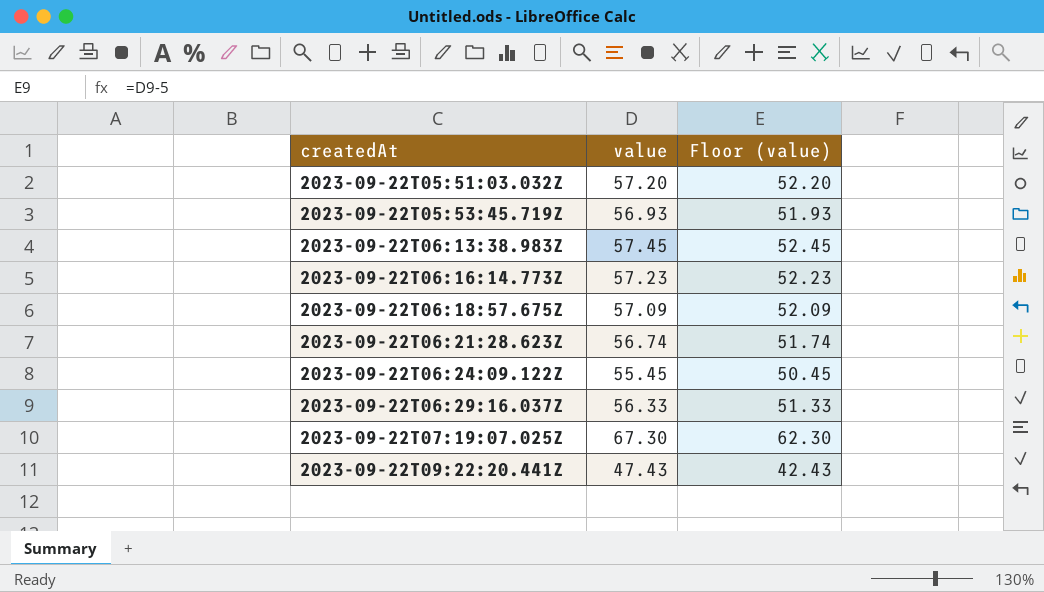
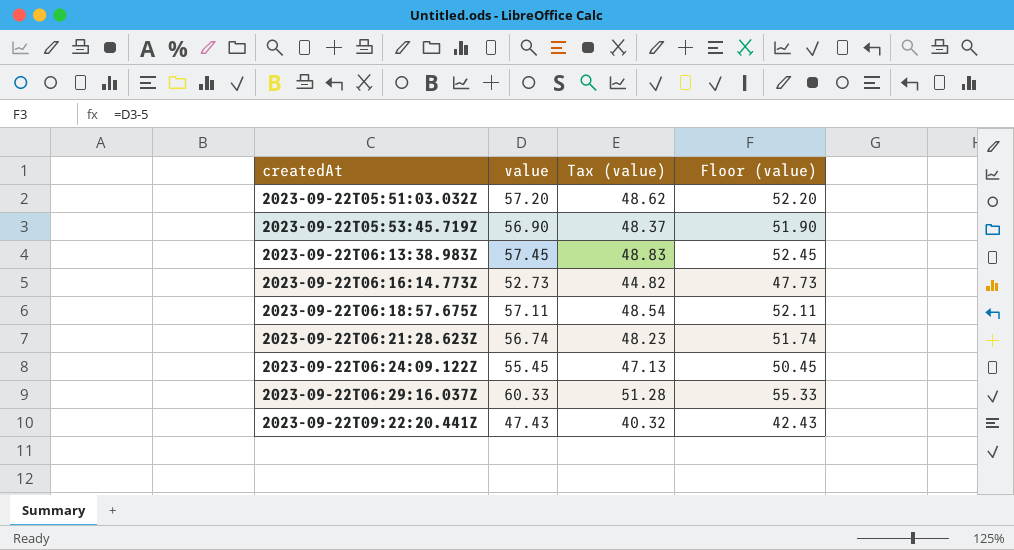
column Tax (value) | formula: none -> [value] * 0.85
row 2023-09-22T07:19:07.025Z: 67.30 | 62.30 -> none
2023-09-22T05:53:45.719Z | value: 56.93 -> 56.90
2023-09-22T05:53:45.719Z | Floor (value): 51.93 -> 51.90
2023-09-22T06:16:14.773Z | value: 57.23 -> 52.73
2023-09-22T06:16:14.773Z | Floor (value): 52.23 -> 47.73
2023-09-22T06:18:57.675Z | value: 57.09 -> 57.11
2023-09-22T06:18:57.675Z | Floor (value): 52.09 -> 52.11
2023-09-22T06:29:16.037Z | value: 56.33 -> 60.33
2023-09-22T06:29:16.037Z | Floor (value): 51.33 -> 55.33

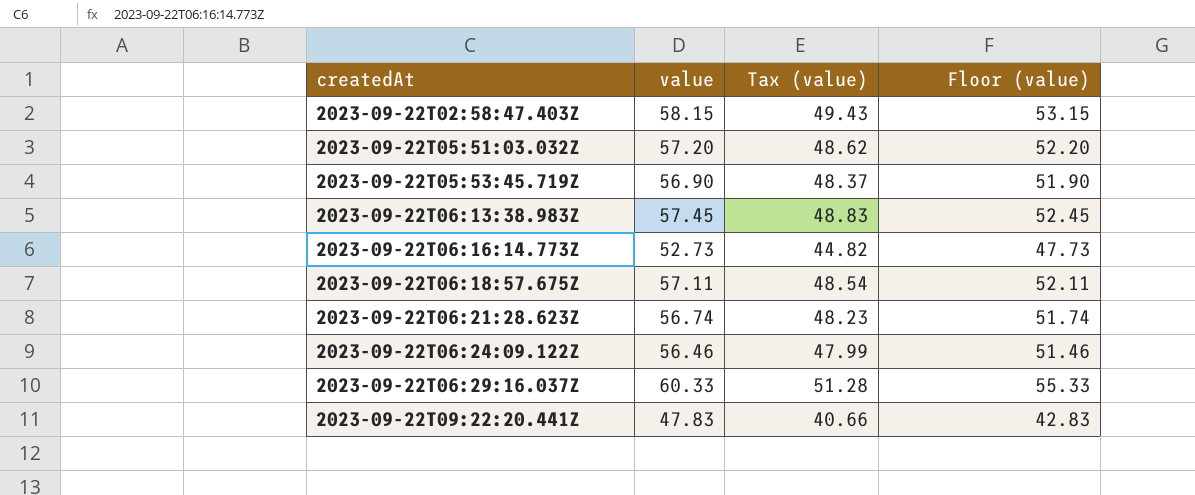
row 2023-09-22T02:58:47.403Z: none -> 58.15 | 49.43 | 53.15
2023-09-22T06:24:09.122Z | value: 55.45 -> 56.46
2023-09-22T06:24:09.122Z | Tax (value): 47.13 -> 47.99
2023-09-22T06:24:09.122Z | Floor (value): 50.45 -> 51.46
2023-09-22T09:22:20.441Z | value: 47.43 -> 47.83
2023-09-22T09:22:20.441Z | Tax (value): 40.32 -> 40.66
2023-09-22T09:22:20.441Z | Floor (value): 42.43 -> 42.83

